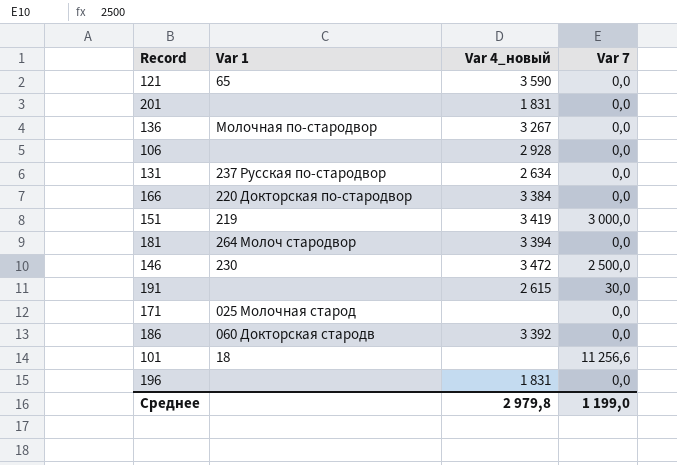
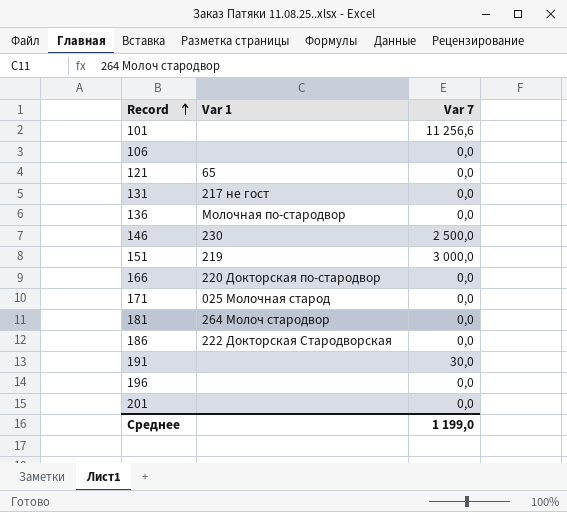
row order: none -> Record ascending
column Var 4_новый | position: 3 -> none
101 | Var 1: 18 -> none
131 | Var 1: 237 Русская по-стародвор -> 217 не гост
186 | Var 1: 060 Докторская стародв -> 222 Докторская Стародворская

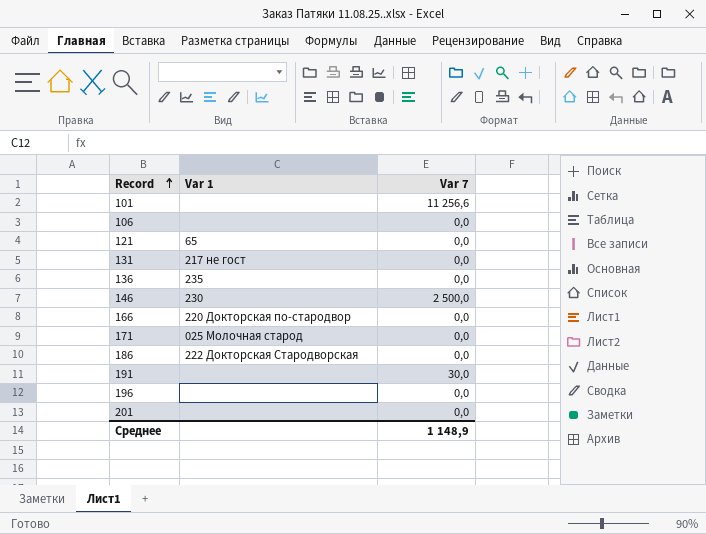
row 151: 219 | 3 000,0 -> none
row 181: 264 Молоч стародвор | 0,0 -> none
136 | Var 1: Молочная по-стародвор -> 235
Среднее | Var 7: 1 199,0 -> 1 148,9

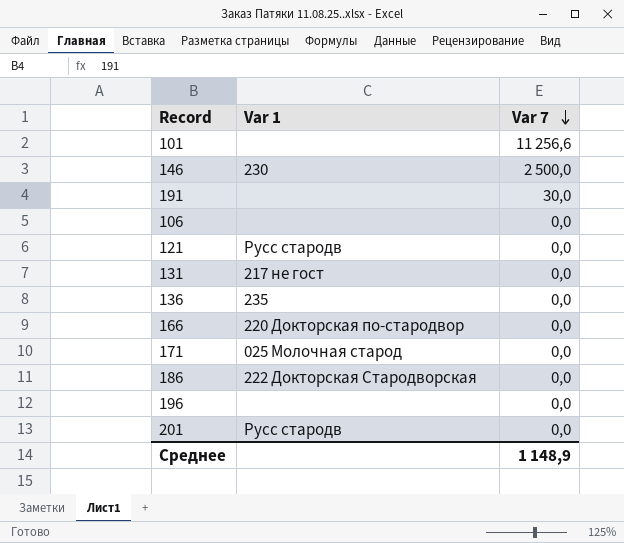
row order: Record ascending -> Var 7 descending
121 | Var 1: 65 -> Русс стародв
201 | Var 1: none -> Русс стародв

